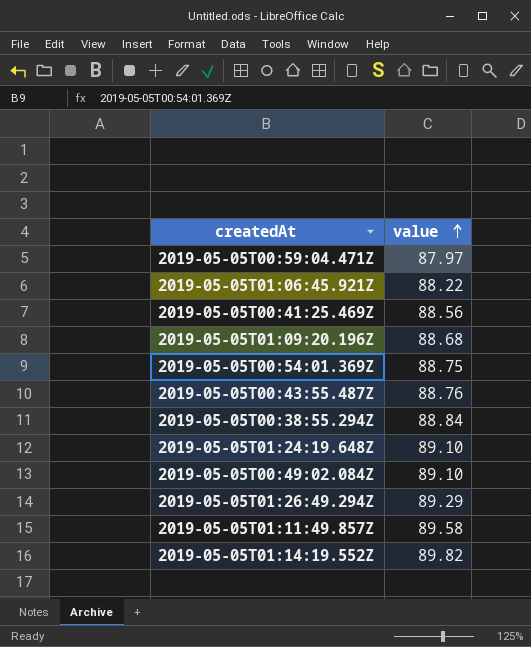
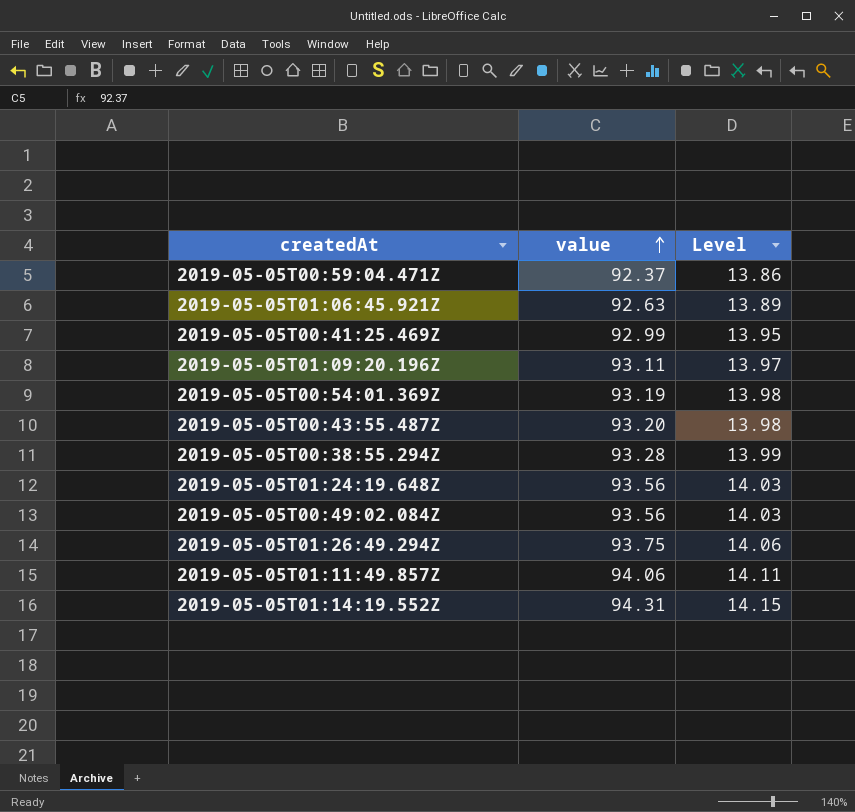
column Level | formula: none -> [value] * 0.15
2019-05-05T00:59:04.471Z | value: 87.97 -> 92.37
2019-05-05T01:06:45.921Z | value: 88.22 -> 92.63
2019-05-05T00:41:25.469Z | value: 88.56 -> 92.99
2019-05-05T01:09:20.196Z | value: 88.68 -> 93.11
2019-05-05T00:54:01.369Z | value: 88.75 -> 93.19
2019-05-05T00:43:55.487Z | value: 88.76 -> 93.20
2019-05-05T00:38:55.294Z | value: 88.84 -> 93.28
2019-05-05T01:24:19.648Z | value: 89.10 -> 93.56
2019-05-05T00:49:02.084Z | value: 89.10 -> 93.56
2019-05-05T01:26:49.294Z | value: 89.29 -> 93.75
2019-05-05T01:11:49.857Z | value: 89.58 -> 94.06
2019-05-05T01:14:19.552Z | value: 89.82 -> 94.31

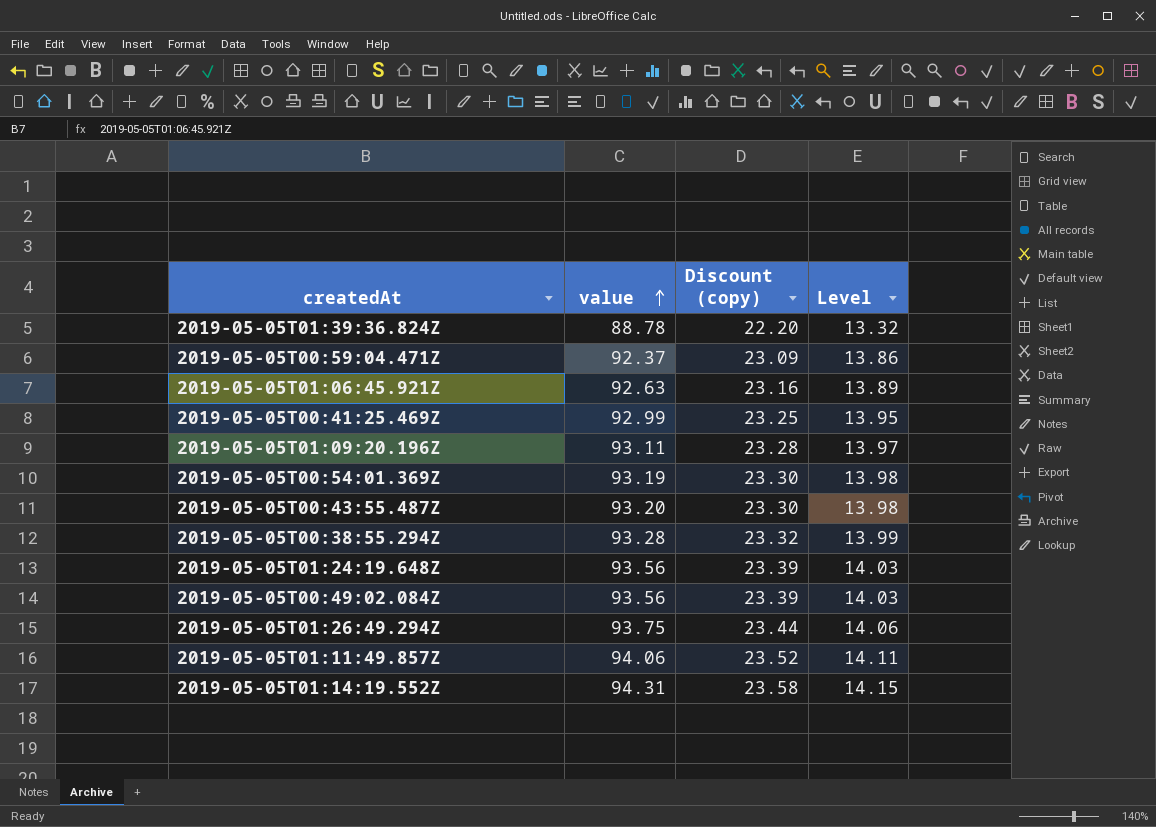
column Discount (copy) | formula: none -> [value] * 0.25
row 2019-05-05T01:39:36.824Z: none -> 88.78 | 22.20 | 13.32

